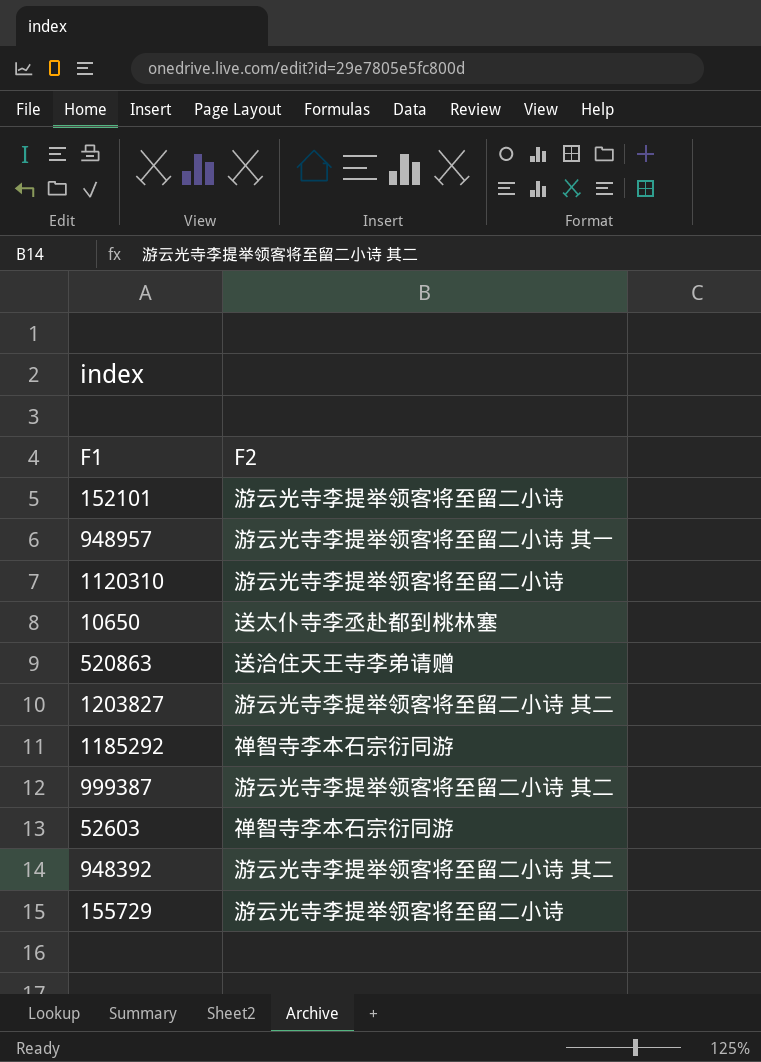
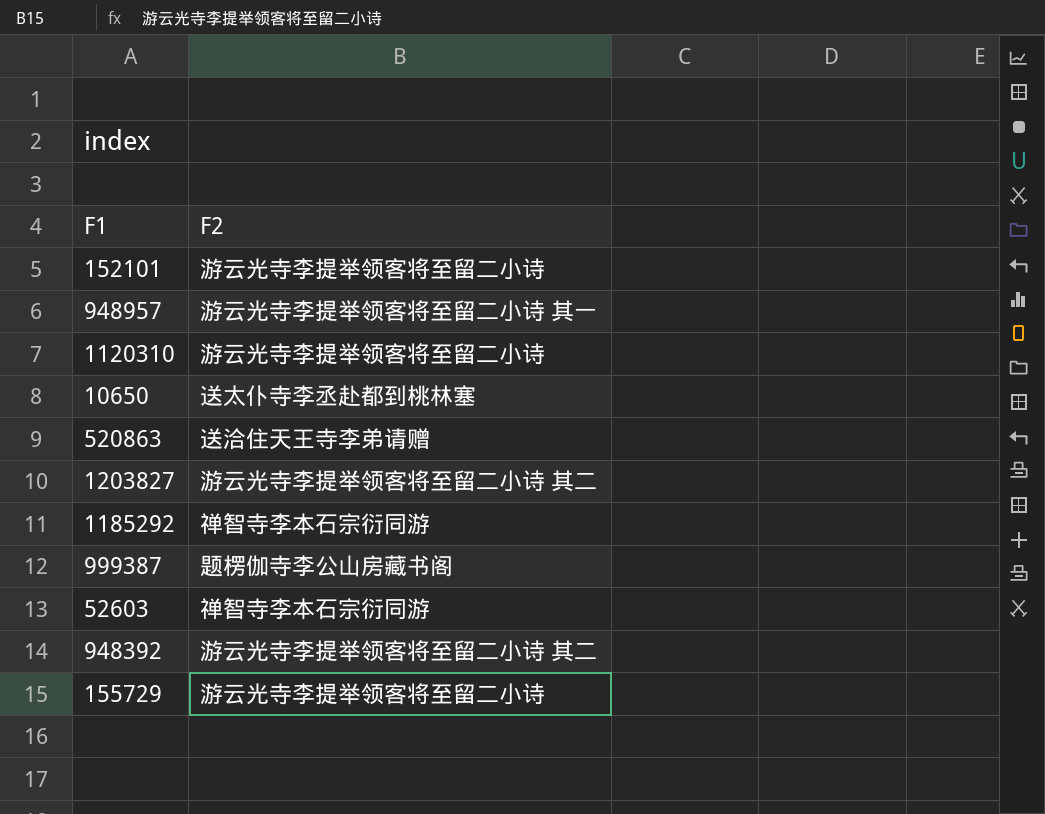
999387 | F2: 游云光寺李提举领客将至留二小诗 其二 -> 题楞伽寺李公山房藏书阁

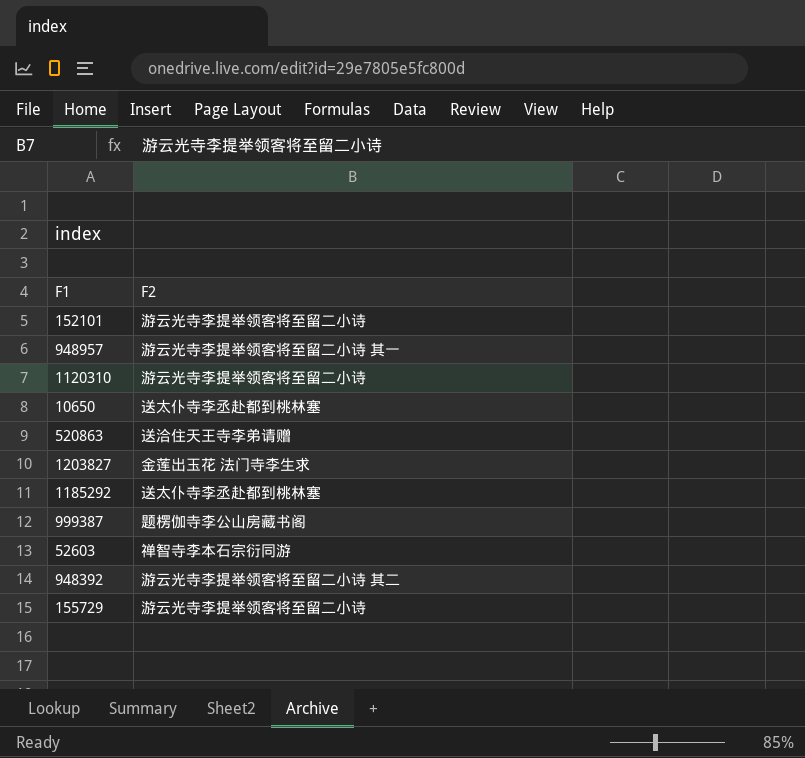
1203827 | F2: 游云光寺李提举领客将至留二小诗 其二 -> 金莲出玉花 法门寺李生求
1185292 | F2: 禅智寺李本石宗衍同游 -> 送太仆寺李丞赴都到桃林塞

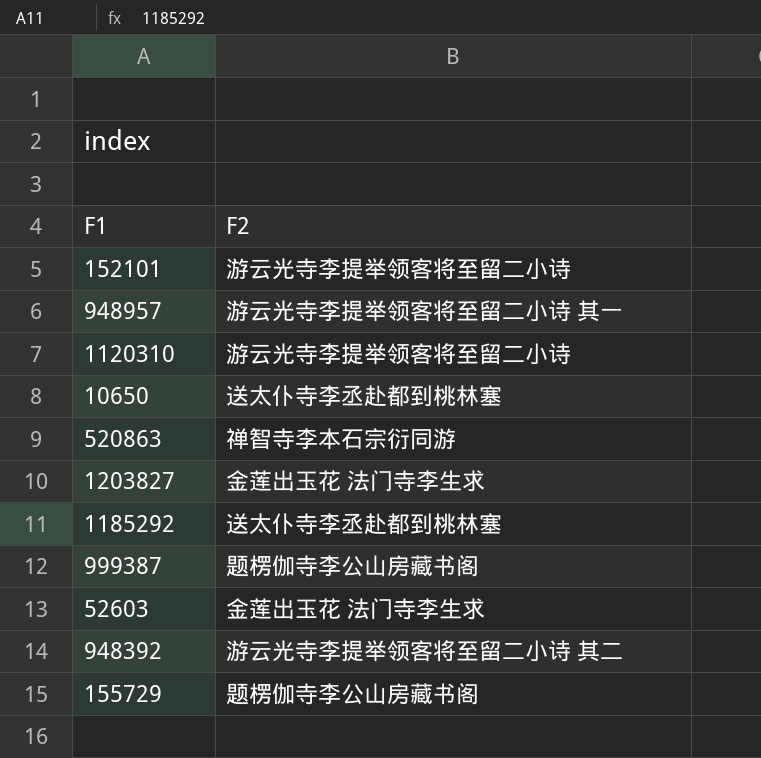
520863 | F2: 送洽住天王寺李弟请赠 -> 禅智寺李本石宗衍同游
52603 | F2: 禅智寺李本石宗衍同游 -> 金莲出玉花 法门寺李生求
155729 | F2: 游云光寺李提举领客将至留二小诗 -> 题楞伽寺李公山房藏书阁

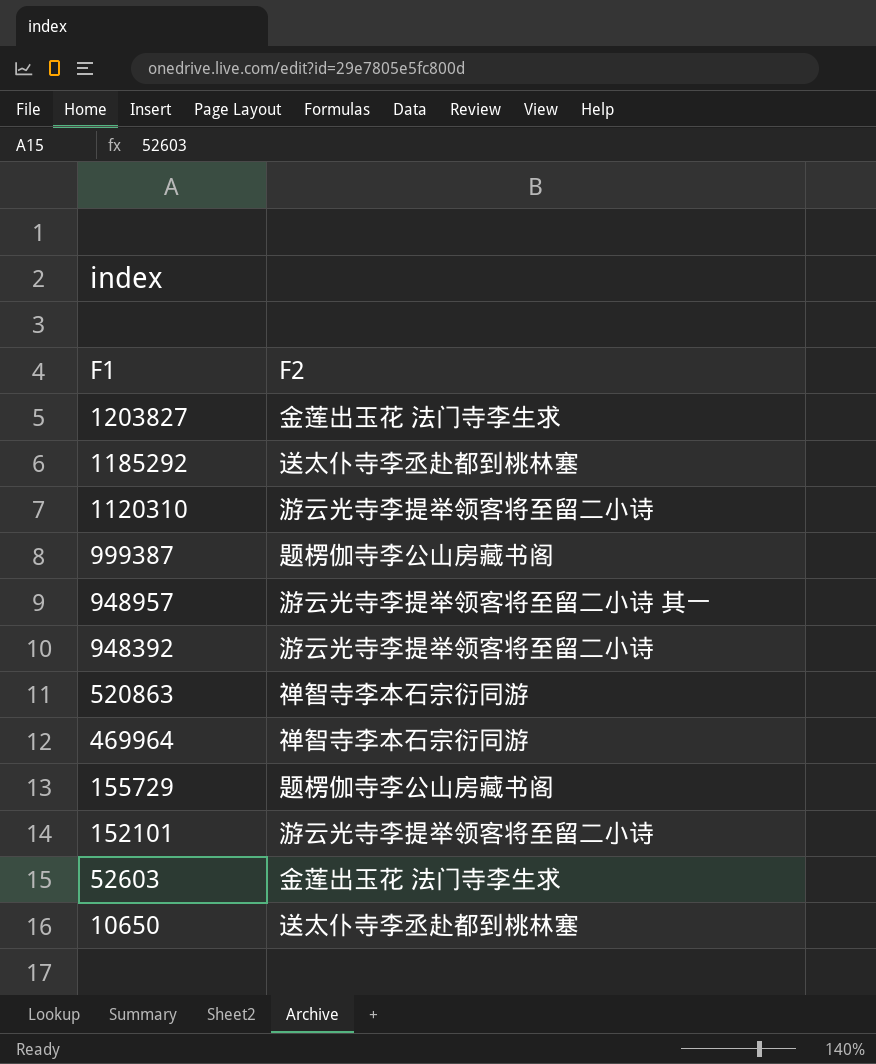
row order: none -> F1 descending
948392 | F2: 游云光寺李提举领客将至留二小诗 其二 -> 游云光寺李提举领客将至留二小诗
row 469964: none -> 禅智寺李本石宗衍同游

